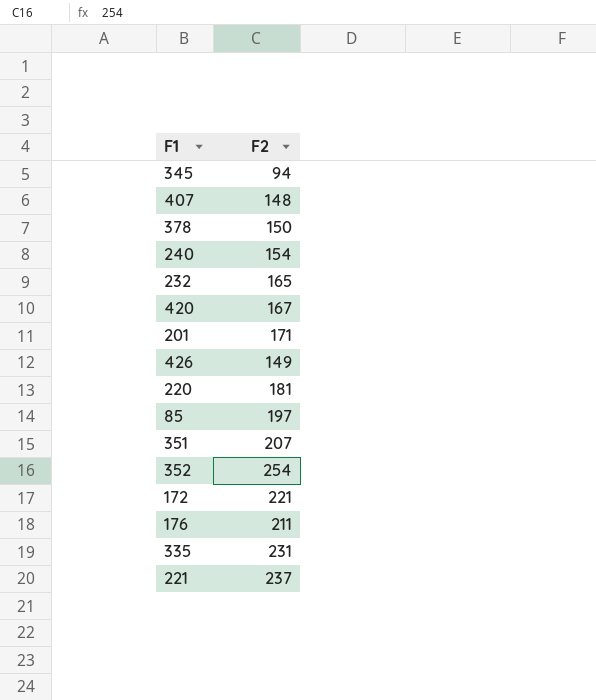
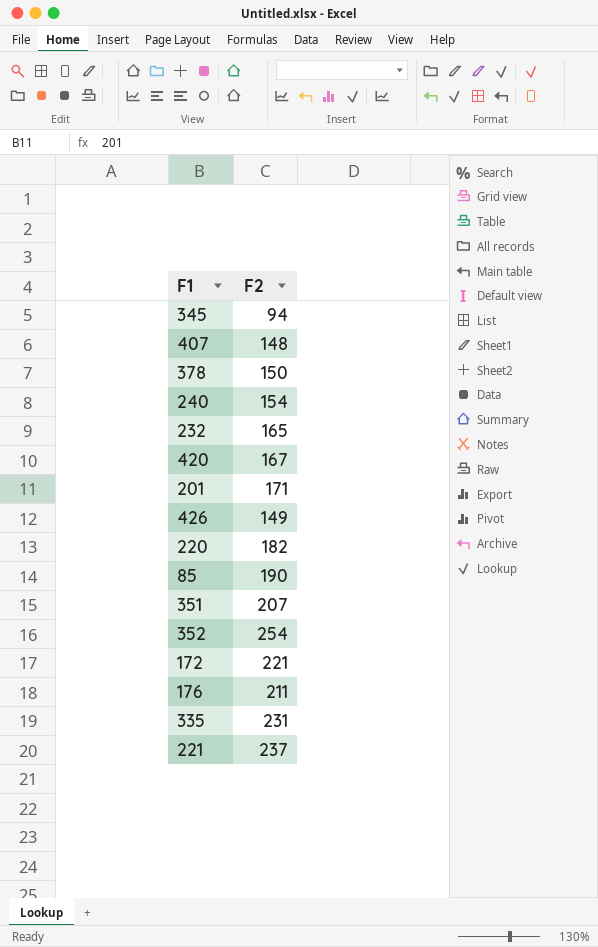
220 | F2: 181 -> 182
85 | F2: 197 -> 190

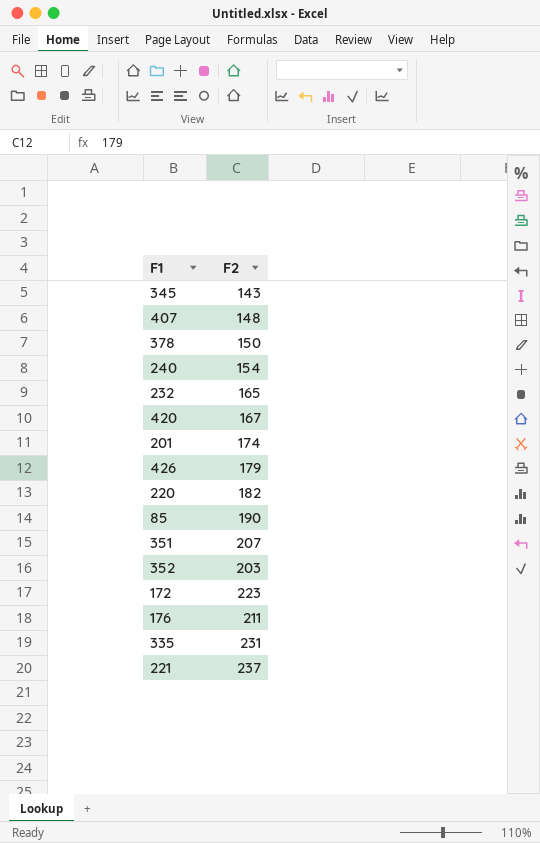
345 | F2: 94 -> 143
201 | F2: 171 -> 174
426 | F2: 149 -> 179
352 | F2: 254 -> 203
172 | F2: 221 -> 223

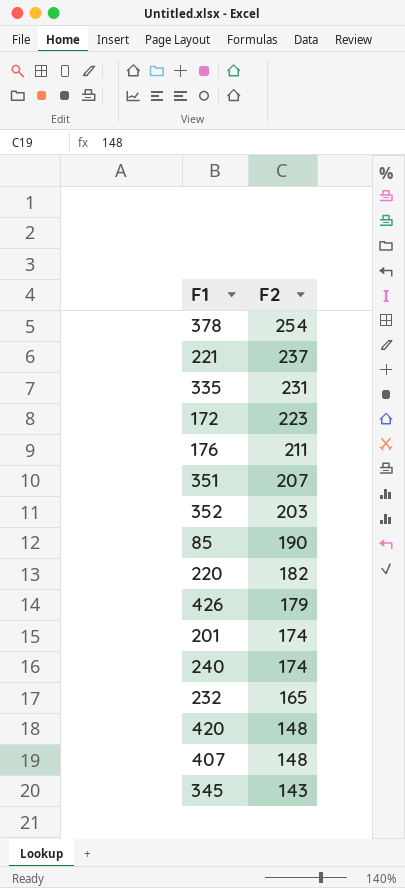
row order: none -> F2 descending
378 | F2: 150 -> 254
240 | F2: 154 -> 174
420 | F2: 167 -> 148

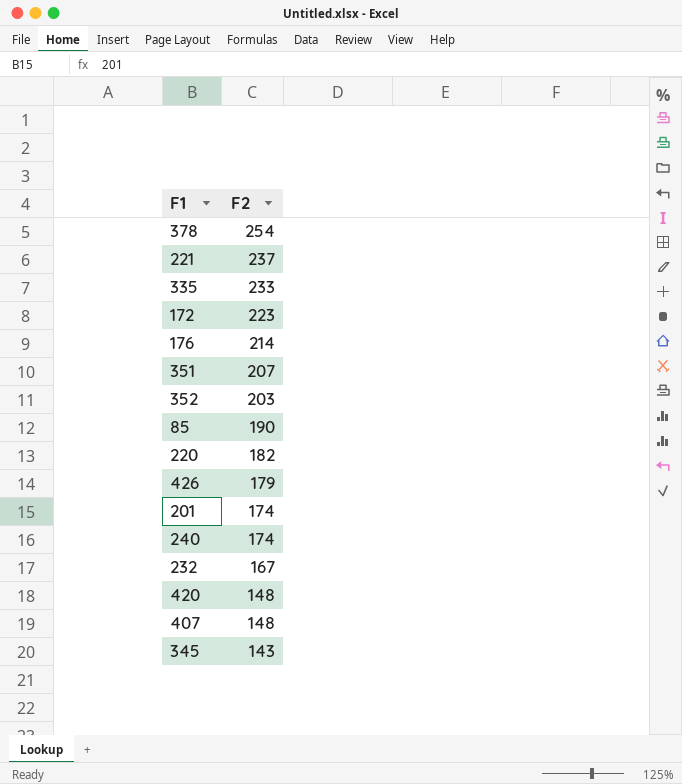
335 | F2: 231 -> 233
176 | F2: 211 -> 214
232 | F2: 165 -> 167

